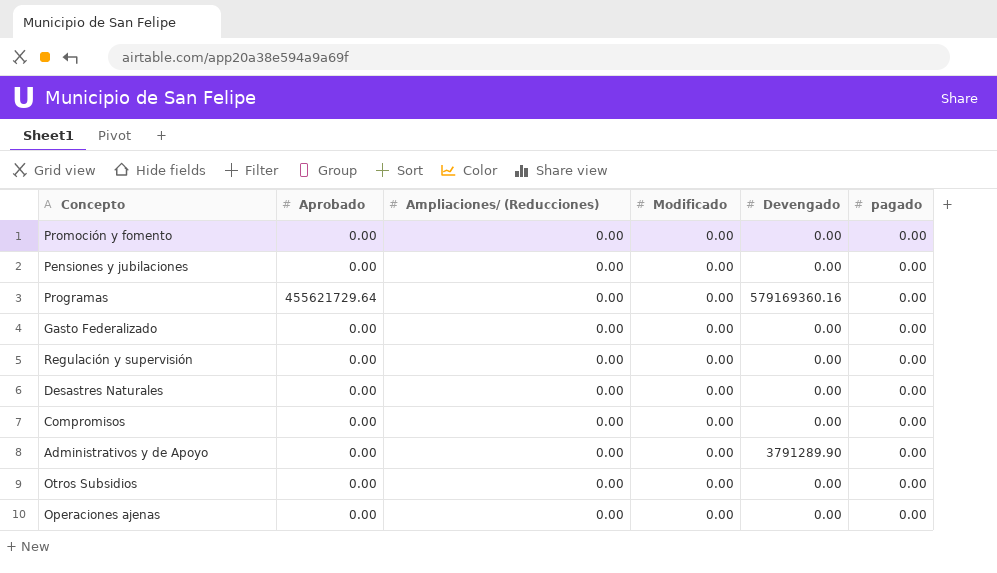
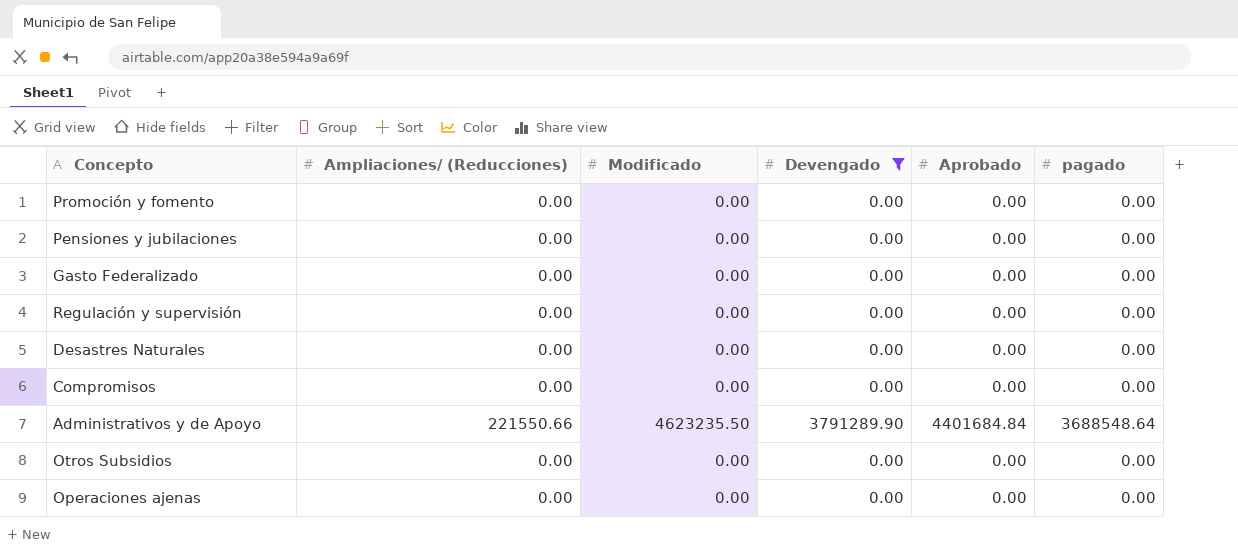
filter: none -> Devengado != 579169360.16
column Aprobado | position: 2 -> 5
Administrativos y de Apoyo | Ampliaciones/ (Reducciones): 0.00 -> 221550.66
Administrativos y de Apoyo | Modificado: 0.00 -> 4623235.50
Administrativos y de Apoyo | Aprobado: 0.00 -> 4401684.84
Administrativos y de Apoyo | pagado: 0.00 -> 3688548.64

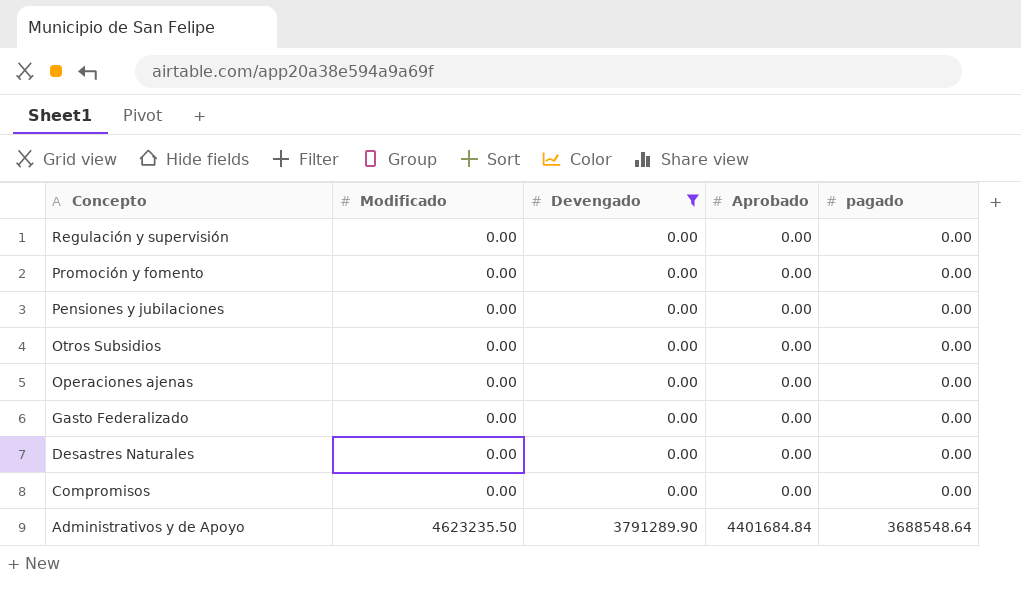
row order: none -> Concepto descending
column Ampliaciones/ (Reducciones) | position: 2 -> none

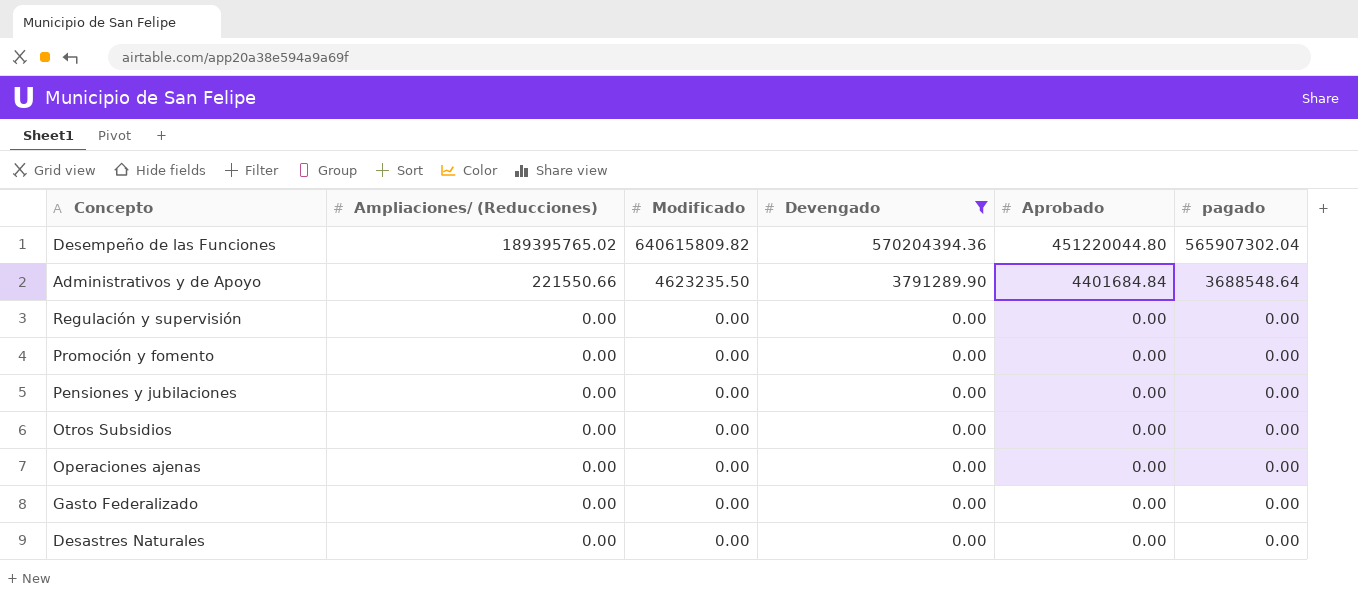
row order: Concepto descending -> Ampliaciones/ (Reducciones) descending
column Ampliaciones/ (Reducciones) | position: none -> 2
row Compromisos: 0.00 | 0.00 | 0.00 | 0.00 -> none
row Desempeño de las Funciones: none -> 189395765.02 | 640615809.82 | 570204394.36 | 451220044.80 | 565907302.04

